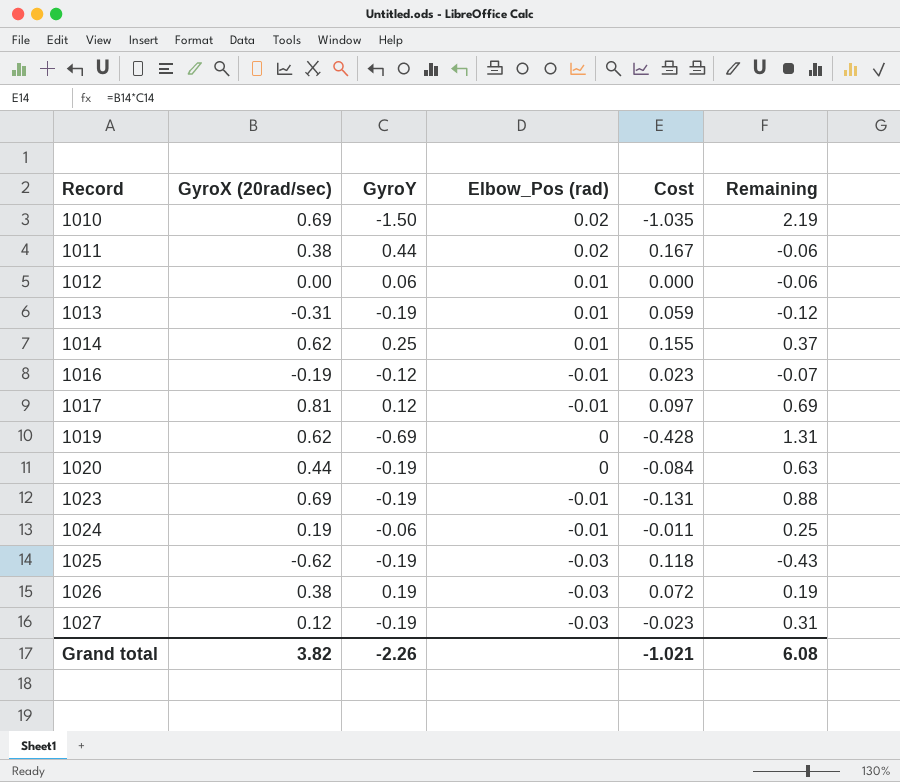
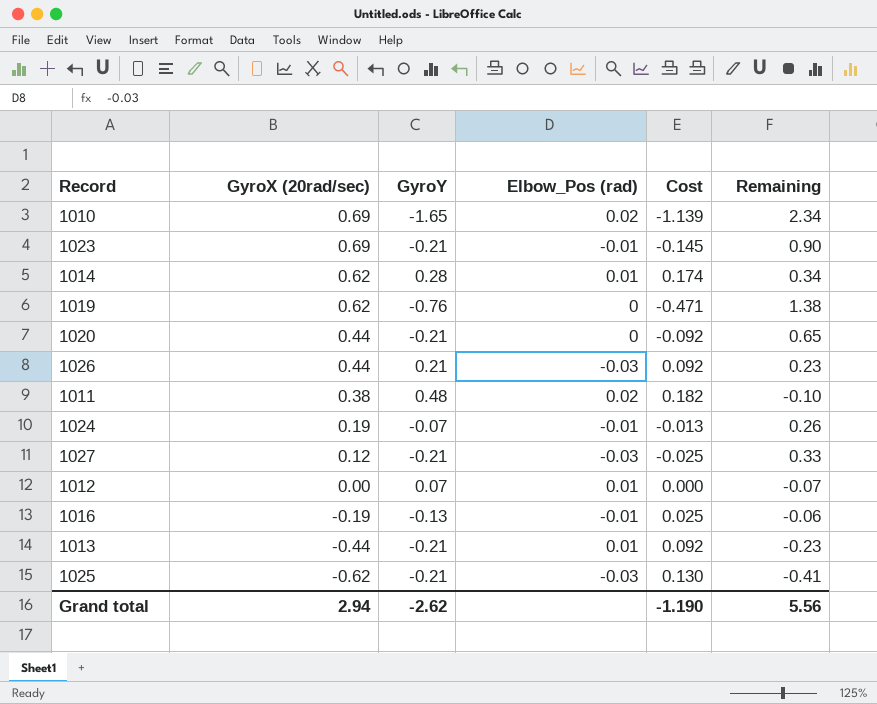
row order: Record ascending -> GyroX (20rad/sec) descending
row 1017: 0.81 | 0.12 | -0.01 | 0.097 | 0.69 -> none
1010 | GyroY: -1.50 -> -1.65
1010 | Cost: -1.035 -> -1.139
1010 | Remaining: 2.19 -> 2.34
1023 | GyroY: -0.19 -> -0.21
1023 | Cost: -0.131 -> -0.145
1023 | Remaining: 0.88 -> 0.90
1014 | GyroY: 0.25 -> 0.28
1014 | Cost: 0.155 -> 0.174
1014 | Remaining: 0.37 -> 0.34
1019 | GyroY: -0.69 -> -0.76
1019 | Cost: -0.428 -> -0.471
1019 | Remaining: 1.31 -> 1.38
1020 | GyroY: -0.19 -> -0.21
1020 | Cost: -0.084 -> -0.092
1020 | Remaining: 0.63 -> 0.65
1026 | GyroX (20rad/sec): 0.38 -> 0.44
1026 | GyroY: 0.19 -> 0.21
1026 | Cost: 0.072 -> 0.092
1026 | Remaining: 0.19 -> 0.23
1011 | GyroY: 0.44 -> 0.48
1011 | Cost: 0.167 -> 0.182
1011 | Remaining: -0.06 -> -0.10
1024 | GyroY: -0.06 -> -0.07
1024 | Cost: -0.011 -> -0.013
1024 | Remaining: 0.25 -> 0.26
1027 | GyroY: -0.19 -> -0.21
1027 | Cost: -0.023 -> -0.025
1027 | Remaining: 0.31 -> 0.33
1012 | GyroY: 0.06 -> 0.07
1012 | Remaining: -0.06 -> -0.07
1016 | GyroY: -0.12 -> -0.13
1016 | Cost: 0.023 -> 0.025
1016 | Remaining: -0.07 -> -0.06
1013 | GyroX (20rad/sec): -0.31 -> -0.44
1013 | GyroY: -0.19 -> -0.21
1013 | Cost: 0.059 -> 0.092
1013 | Remaining: -0.12 -> -0.23
1025 | GyroY: -0.19 -> -0.21
1025 | Cost: 0.118 -> 0.130
1025 | Remaining: -0.43 -> -0.41
Grand total | GyroX (20rad/sec): 3.82 -> 2.94
Grand total | GyroY: -2.26 -> -2.62
Grand total | Cost: -1.021 -> -1.190
Grand total | Remaining: 6.08 -> 5.56

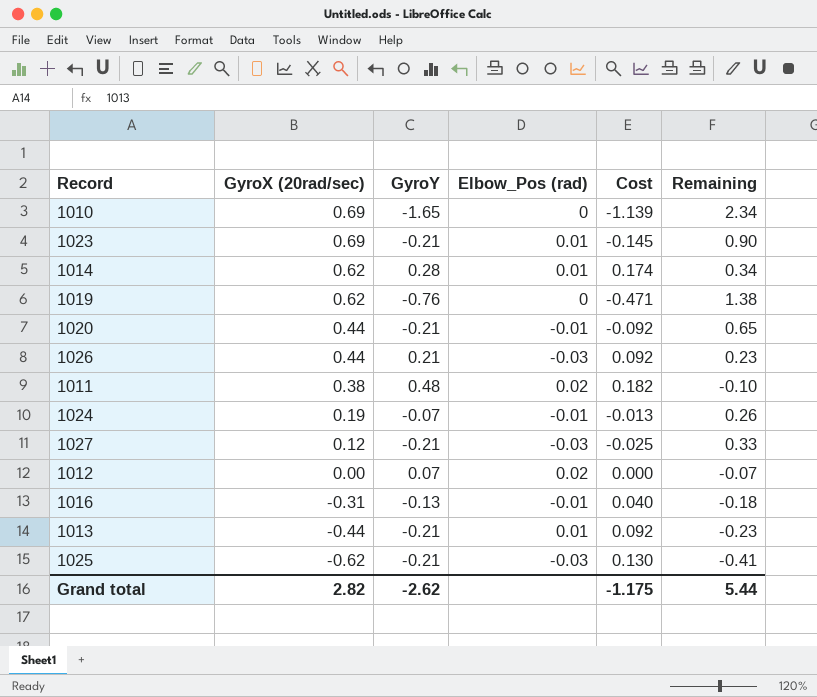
1010 | Elbow_Pos (rad): 0.02 -> 0
1023 | Elbow_Pos (rad): -0.01 -> 0.01
1020 | Elbow_Pos (rad): 0 -> -0.01
1012 | Elbow_Pos (rad): 0.01 -> 0.02
1016 | GyroX (20rad/sec): -0.19 -> -0.31
1016 | Cost: 0.025 -> 0.040
1016 | Remaining: -0.06 -> -0.18
Grand total | GyroX (20rad/sec): 2.94 -> 2.82
Grand total | Cost: -1.190 -> -1.175
Grand total | Remaining: 5.56 -> 5.44

